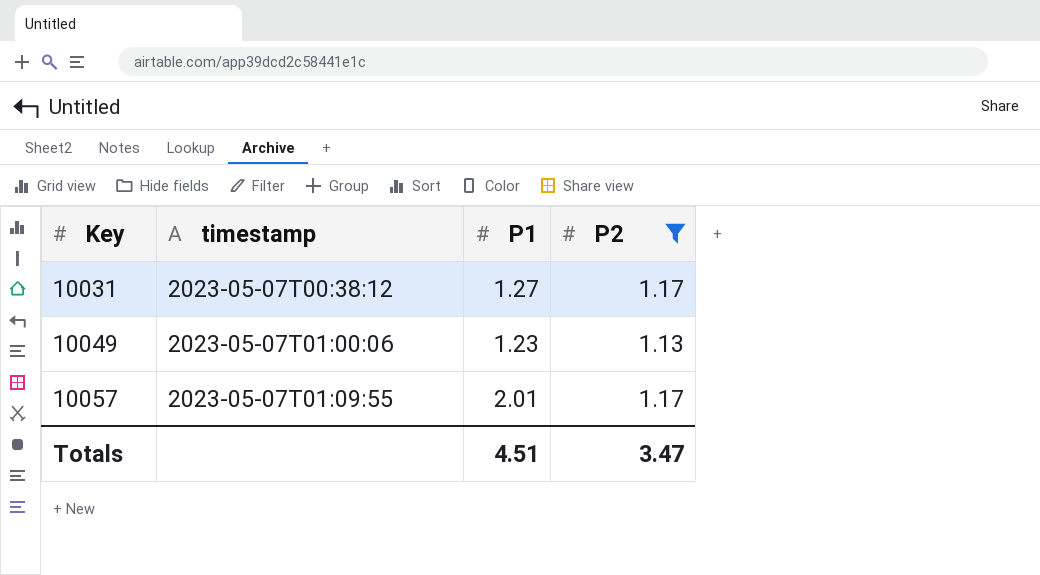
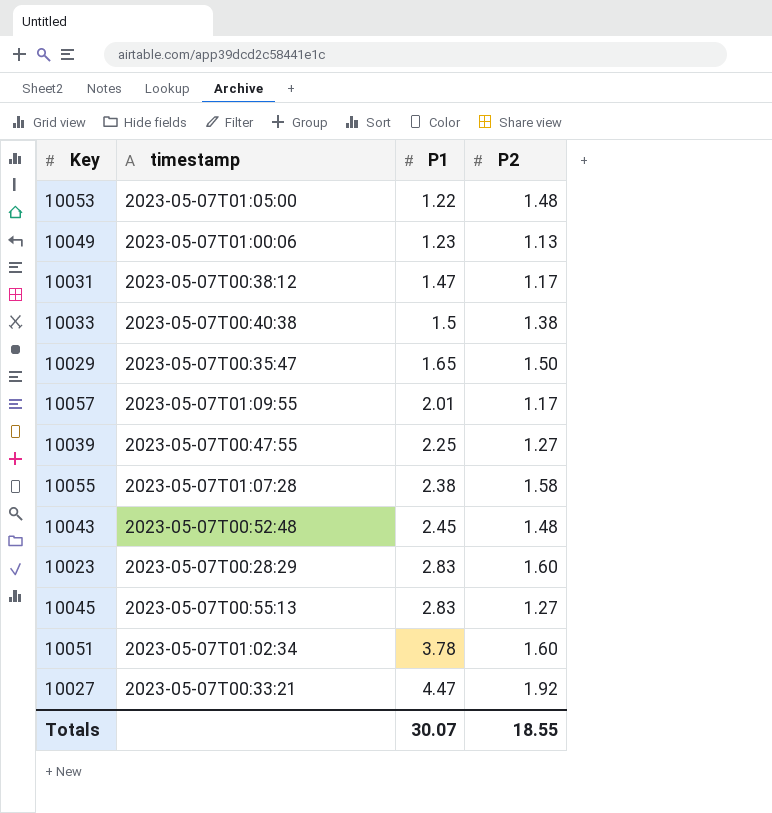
filter: P2 <= 1.17 -> none
row order: Key ascending -> P1 ascending
10031 | P1: 1.27 -> 1.47
Totals | P1: 4.51 -> 30.07
Totals | P2: 3.47 -> 18.55

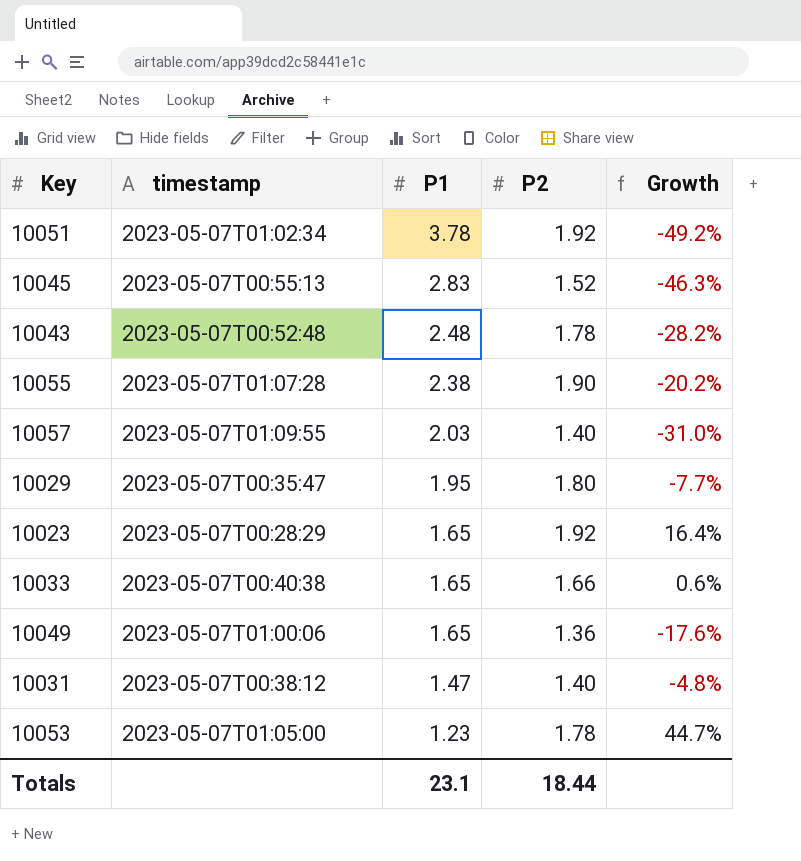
row order: P1 ascending -> P1 descending
column Growth | formula: none -> ([P2] - [P1]) / [P1]
row 10039: 2023-05-07T00:47:55 | 2.25 | 1.27 -> none
row 10027: 2023-05-07T00:33:21 | 4.47 | 1.92 -> none
10051 | P2: 1.60 -> 1.92
10045 | P2: 1.27 -> 1.52
10043 | P1: 2.45 -> 2.48
10043 | P2: 1.48 -> 1.78
10055 | P2: 1.58 -> 1.90
10057 | P1: 2.01 -> 2.03
10057 | P2: 1.17 -> 1.40
10029 | P1: 1.65 -> 1.95
10029 | P2: 1.50 -> 1.80
10023 | P1: 2.83 -> 1.65
10023 | P2: 1.60 -> 1.92
10033 | P1: 1.5 -> 1.65
10033 | P2: 1.38 -> 1.66
10049 | P1: 1.23 -> 1.65
10049 | P2: 1.13 -> 1.36
10031 | P2: 1.17 -> 1.40
10053 | P1: 1.22 -> 1.23
10053 | P2: 1.48 -> 1.78
Totals | P1: 30.07 -> 23.1
Totals | P2: 18.55 -> 18.44

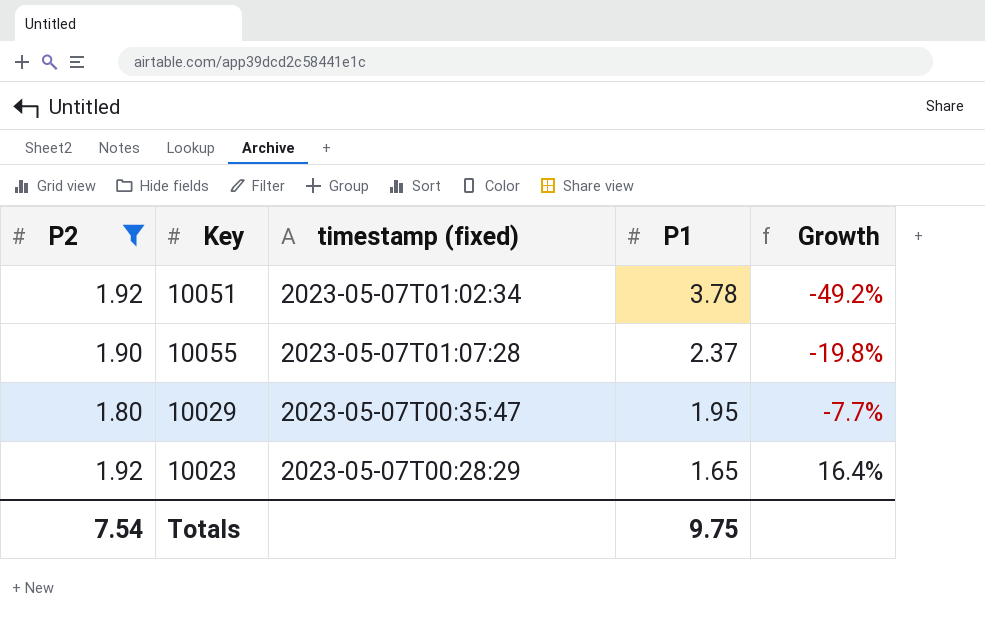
filter: none -> P2 >= 1.80
column P2 | position: 4 -> 1
column name: timestamp -> timestamp (fixed)
10055 | P1: 2.38 -> 2.37
10055 | Growth: -20.2% -> -19.8%
Totals | P2: 18.44 -> 7.54
Totals | P1: 23.1 -> 9.75

